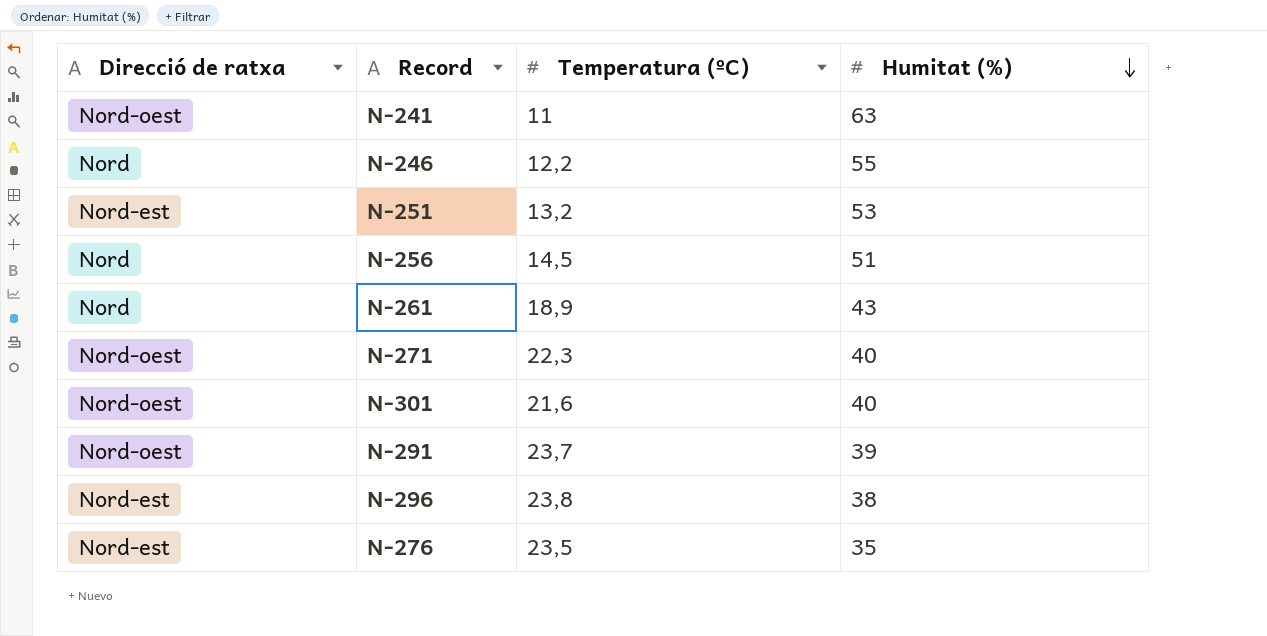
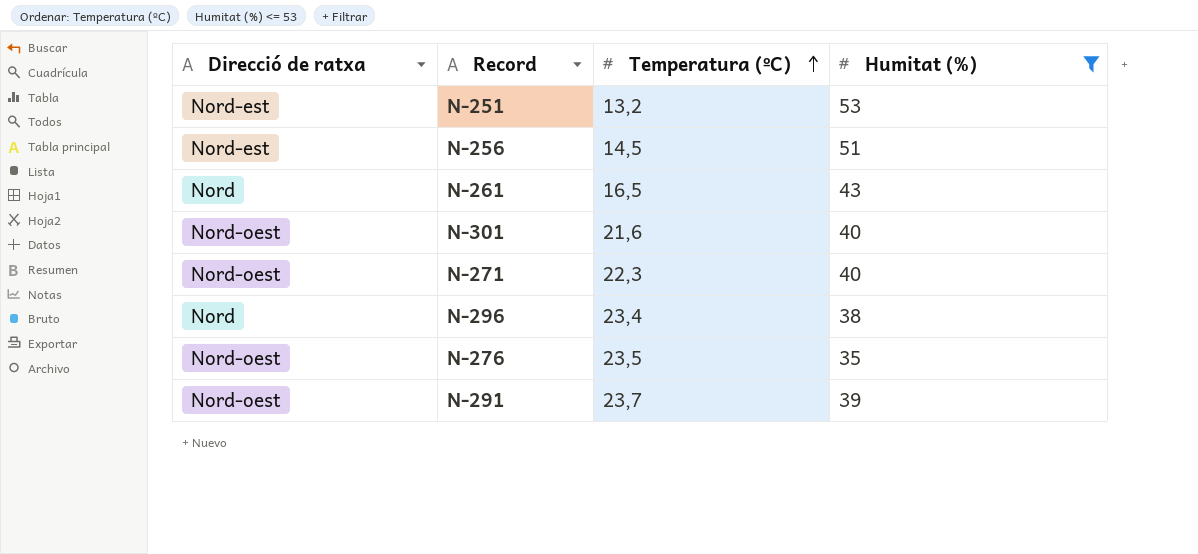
filter: none -> Humitat (%) <= 53
row order: Humitat (%) descending -> Temperatura (ºC) ascending
N-256 | Direcció de ratxa: Nord -> Nord-est
N-261 | Temperatura (ºC): 18,9 -> 16,5
N-296 | Direcció de ratxa: Nord-est -> Nord
N-296 | Temperatura (ºC): 23,8 -> 23,4
N-276 | Direcció de ratxa: Nord-est -> Nord-oest

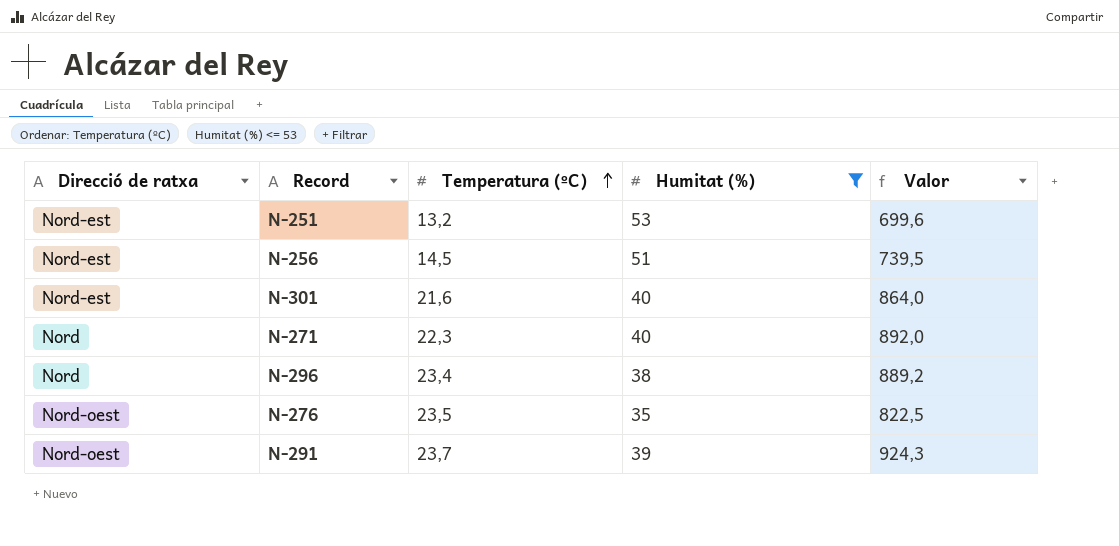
column Valor | formula: none -> [Temperatura (ºC)] * [Humitat (%)]
row N-261: Nord | 16,5 | 43 -> none
N-301 | Direcció de ratxa: Nord-oest -> Nord-est
N-271 | Direcció de ratxa: Nord-oest -> Nord

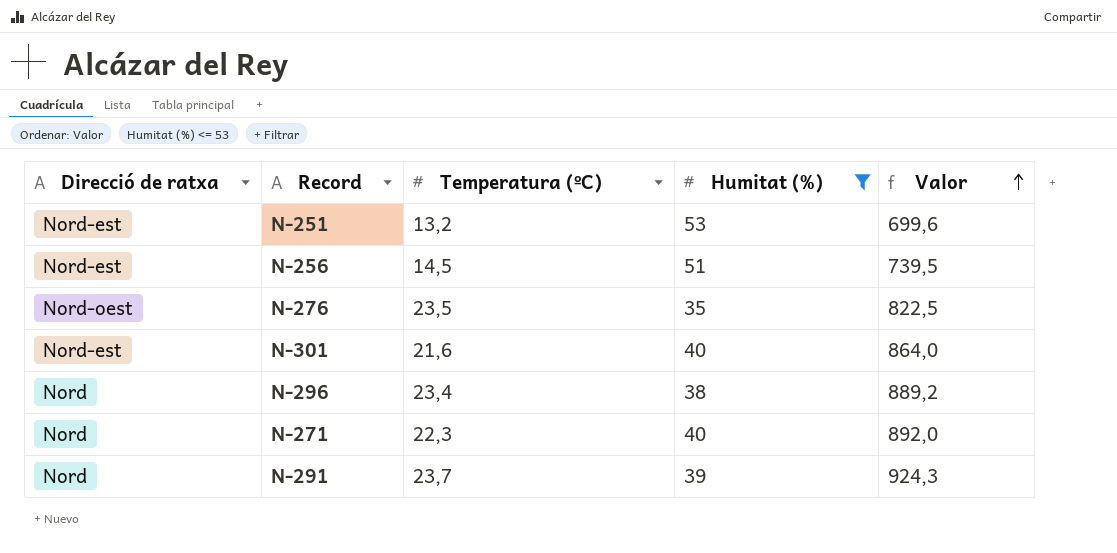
row order: Temperatura (ºC) ascending -> Valor ascending
N-291 | Direcció de ratxa: Nord-oest -> Nord

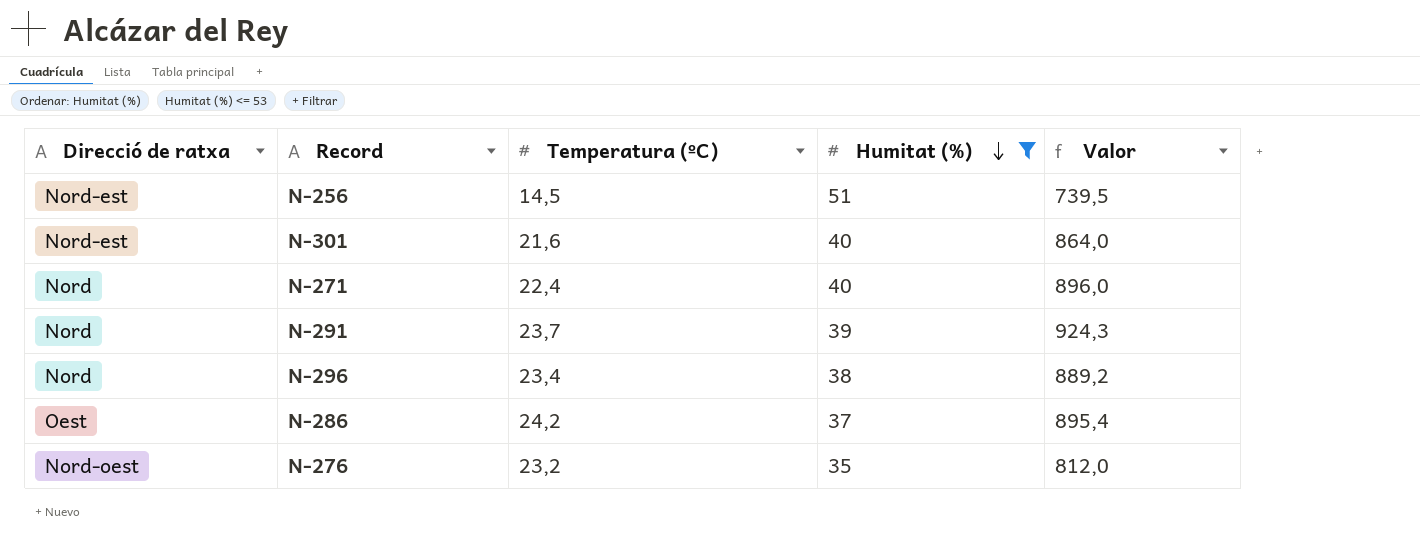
row order: Valor ascending -> Humitat (%) descending
row N-251: Nord-est | 13,2 | 53 | 699,6 -> none
N-271 | Temperatura (ºC): 22,3 -> 22,4
N-271 | Valor: 892,0 -> 896,0
row N-286: none -> Oest | 24,2 | 37 | 895,4
N-276 | Temperatura (ºC): 23,5 -> 23,2
N-276 | Valor: 822,5 -> 812,0

